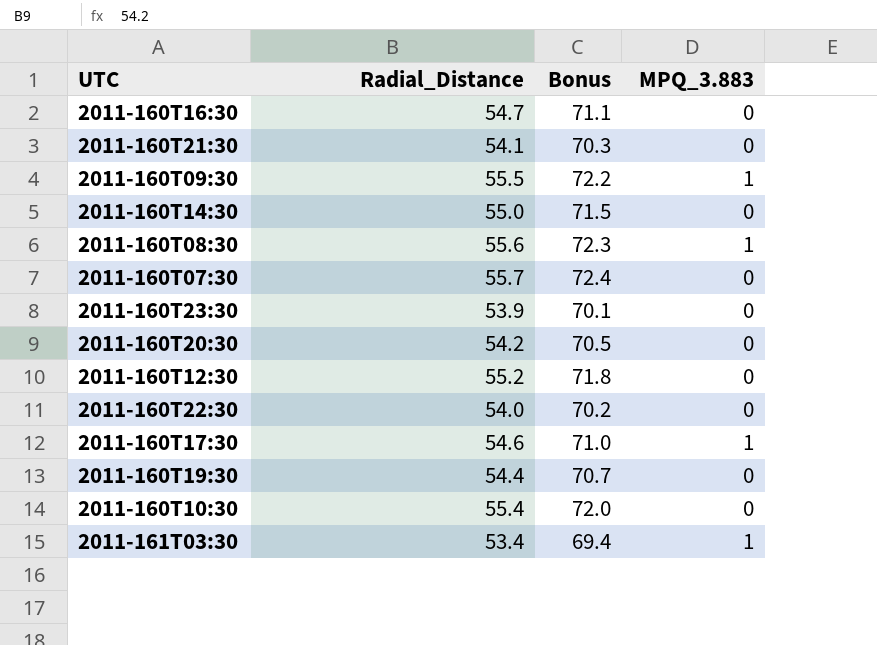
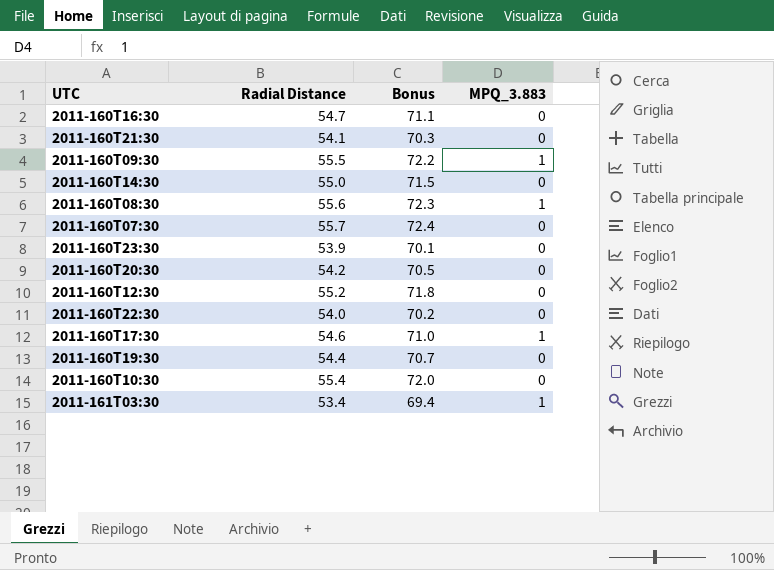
column name: Radial_Distance -> Radial Distance

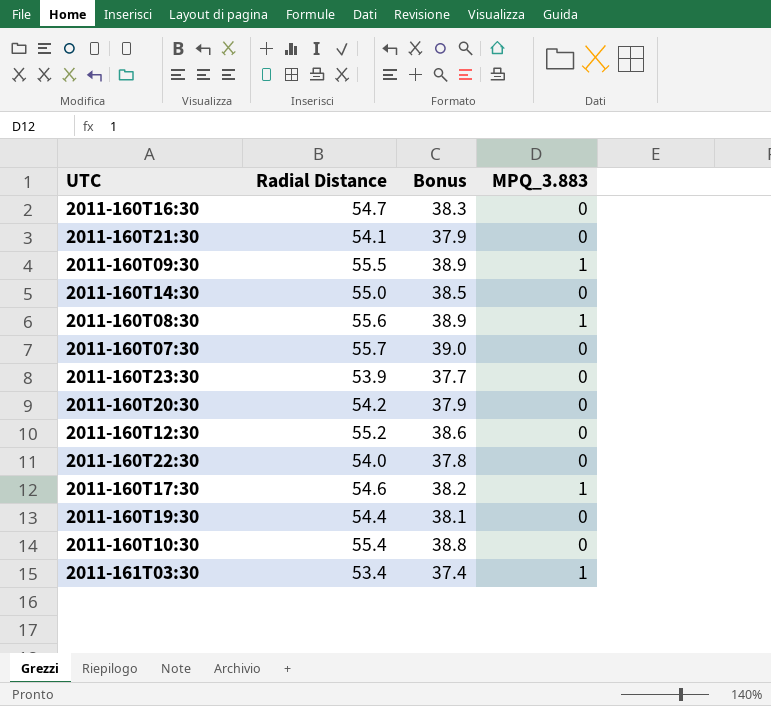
column Bonus | formula: [Radial Distance] * 1.3 -> [Radial Distance] * 0.7

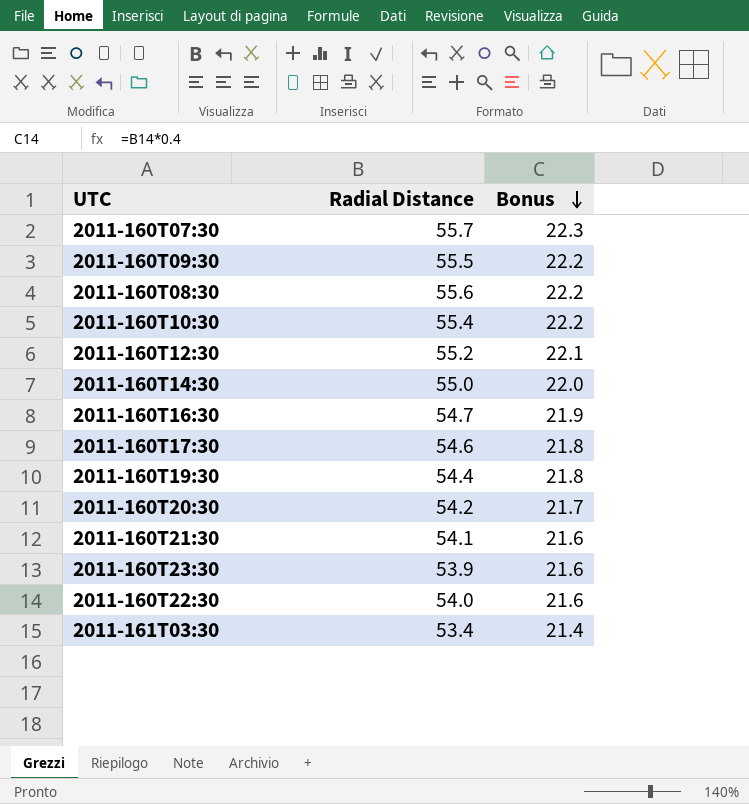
row order: none -> Bonus descending
column MPQ_3.883 | position: 4 -> none
column Bonus | formula: [Radial Distance] * 0.7 -> [Radial Distance] * 0.4

